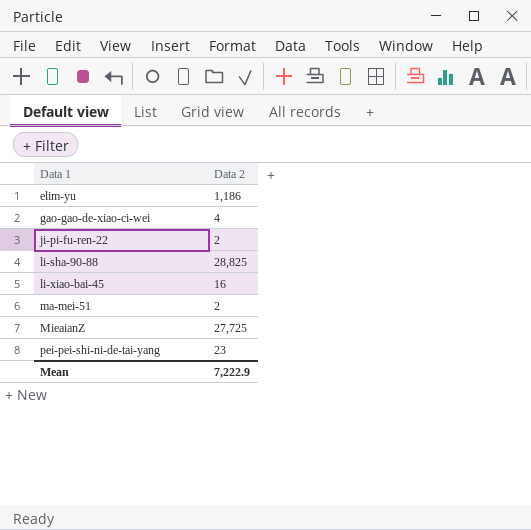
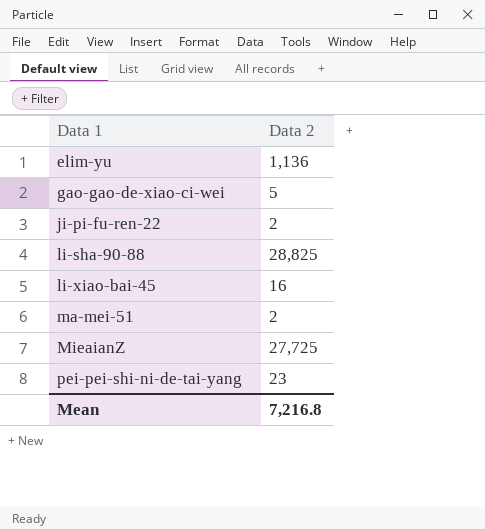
elim-yu | Data 2: 1,186 -> 1,136
gao-gao-de-xiao-ci-wei | Data 2: 4 -> 5
Mean | Data 2: 7,222.9 -> 7,216.8

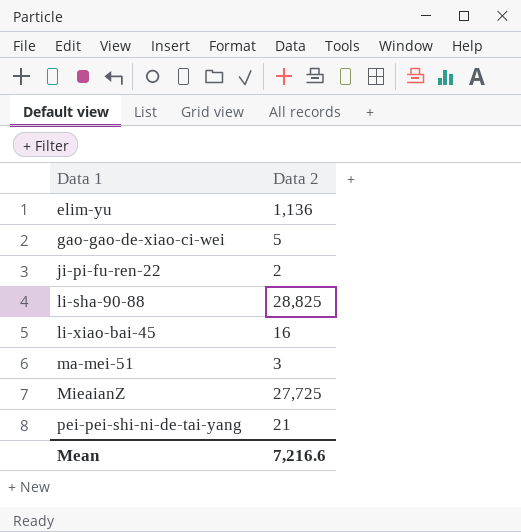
ma-mei-51 | Data 2: 2 -> 3
pei-pei-shi-ni-de-tai-yang | Data 2: 23 -> 21
Mean | Data 2: 7,216.8 -> 7,216.6

